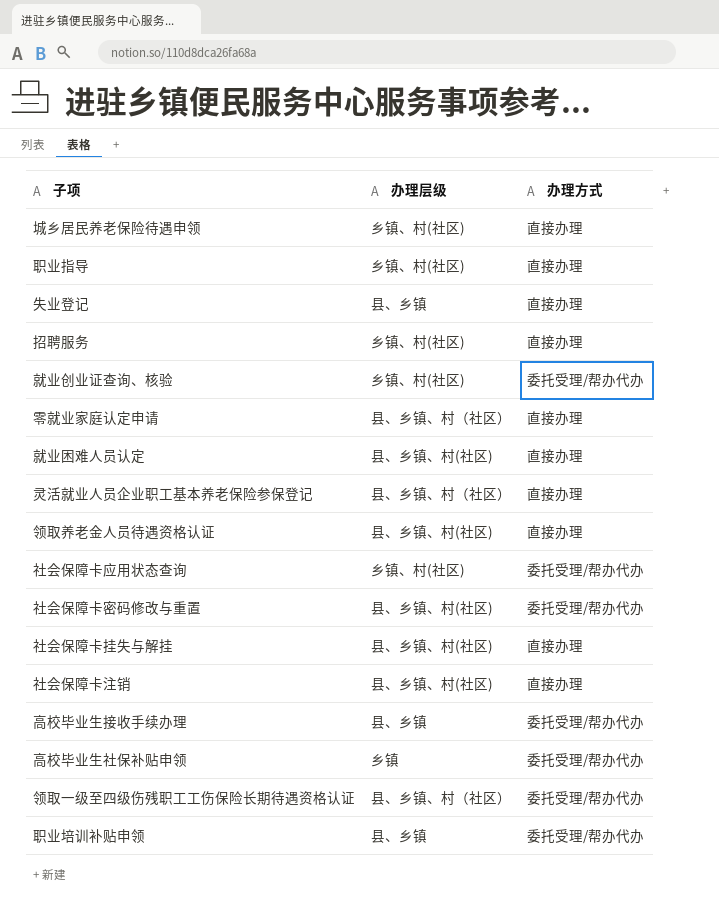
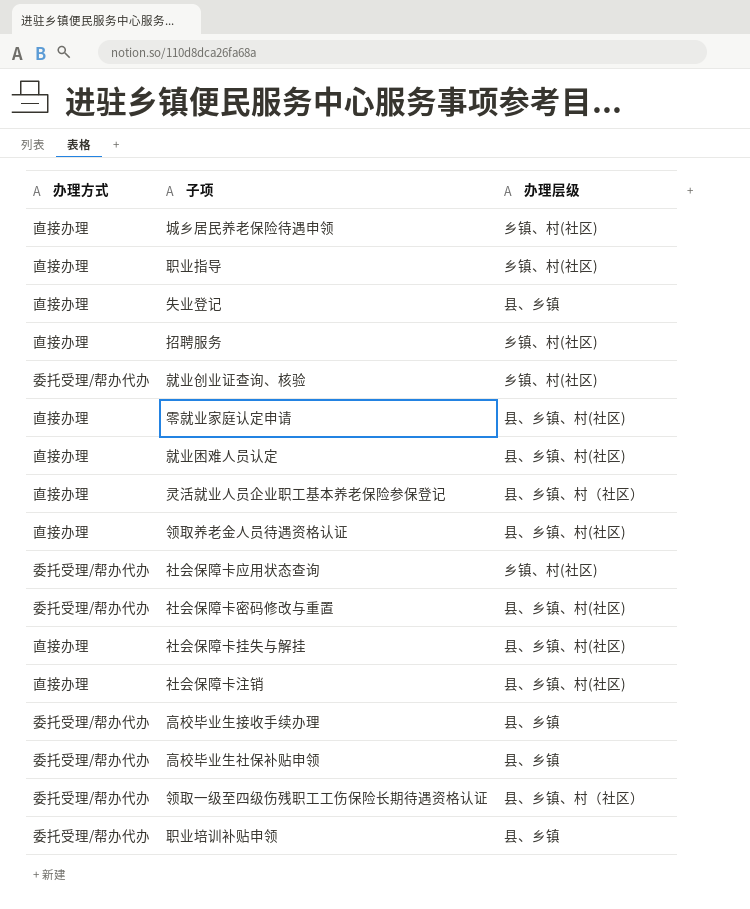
column 办理方式 | position: 3 -> 1
零就业家庭认定申请 | 办理层级: 县、乡镇、村（社区） -> 县、乡镇、村(社区)
高校毕业生社保补贴申领 | 办理层级: 乡镇 -> 县、乡镇

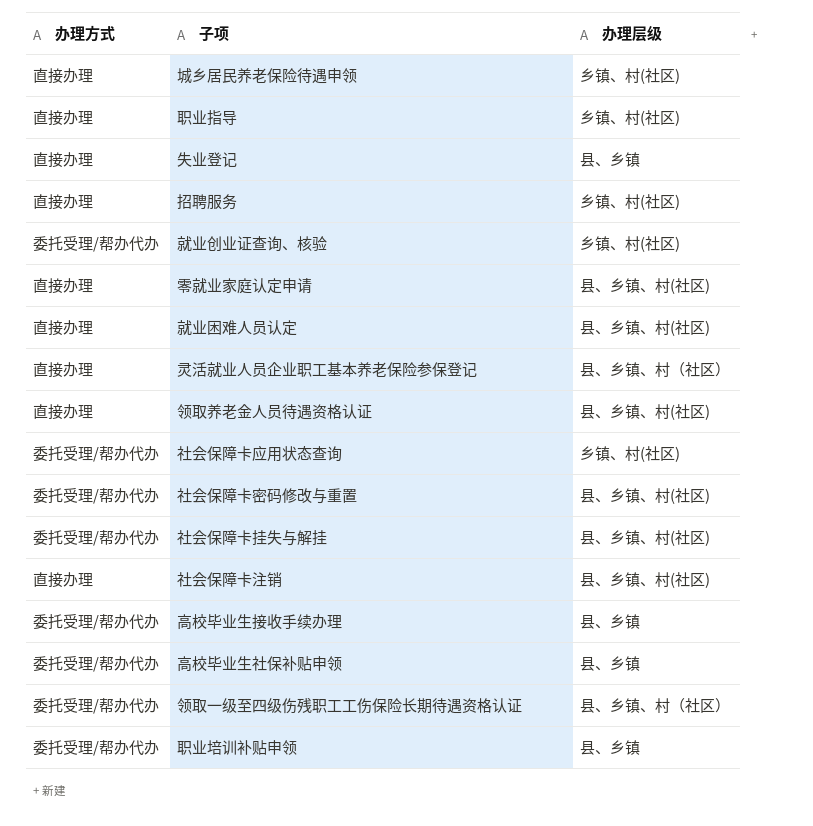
社会保障卡挂失与解挂 | 办理方式: 直接办理 -> 委托受理/帮办代办

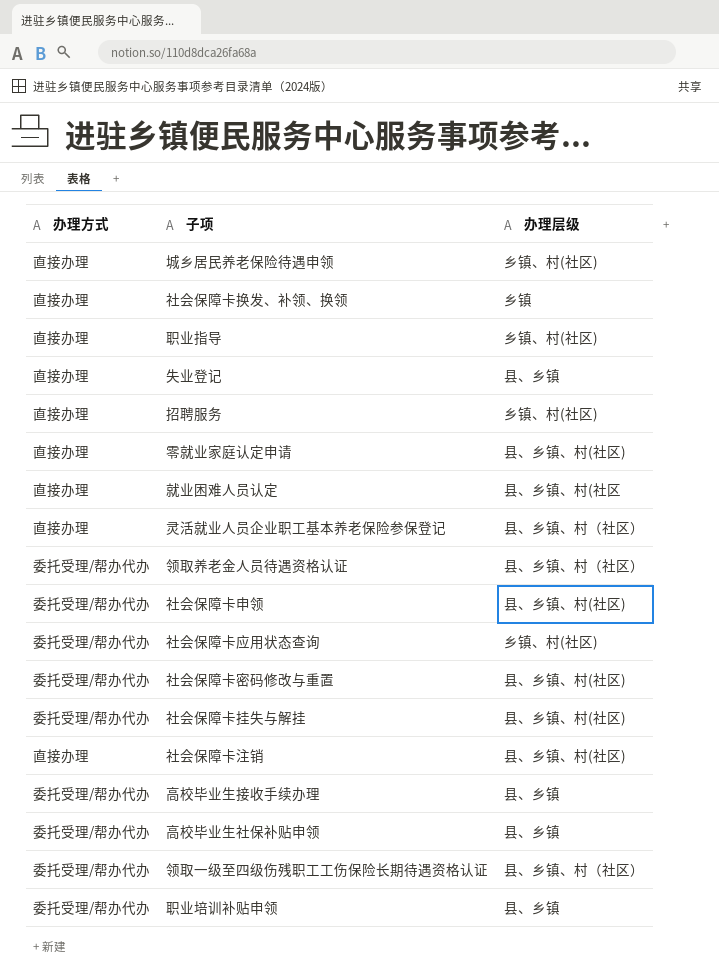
row 就业创业证查询、核验: 委托受理/帮办代办 | 乡镇、村(社区) -> none
row 社会保障卡换发、补领、换领: none -> 直接办理 | 乡镇
就业困难人员认定 | 办理层级: 县、乡镇、村(社区) -> 县、乡镇、村(社区
领取养老金人员待遇资格认证 | 办理方式: 直接办理 -> 委托受理/帮办代办
领取养老金人员待遇资格认证 | 办理层级: 县、乡镇、村(社区) -> 县、乡镇、村（社区）
row 社会保障卡申领: none -> 委托受理/帮办代办 | 县、乡镇、村(社区)

